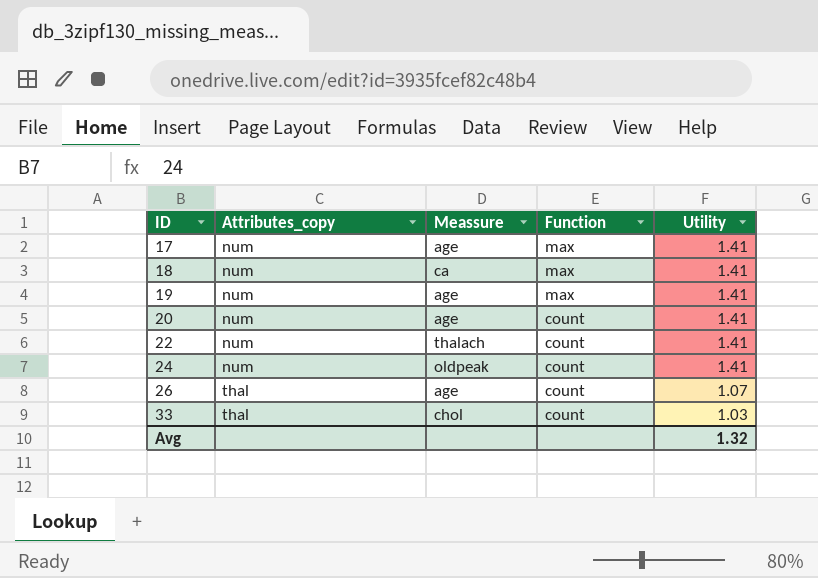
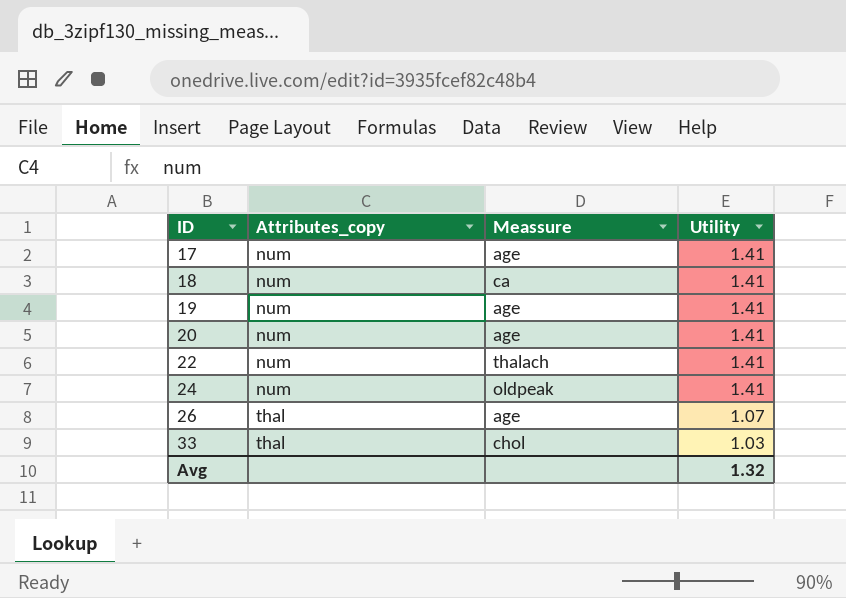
column Function | position: 4 -> none

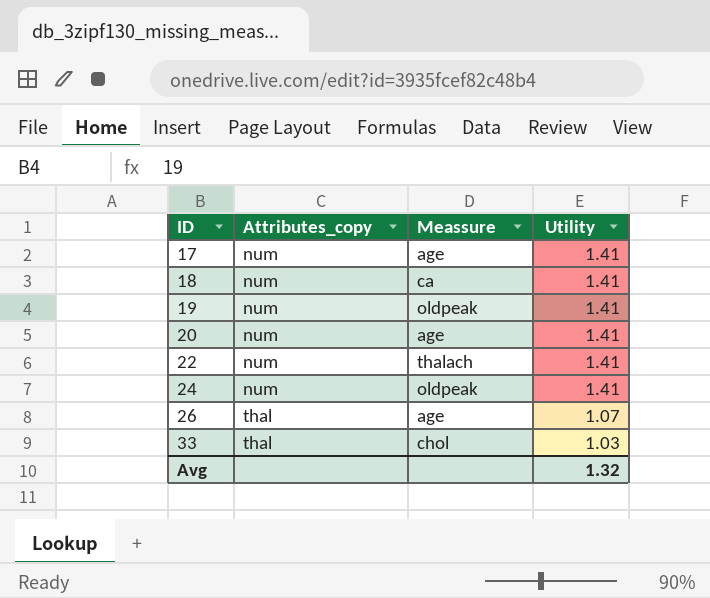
19 | Meassure: age -> oldpeak

